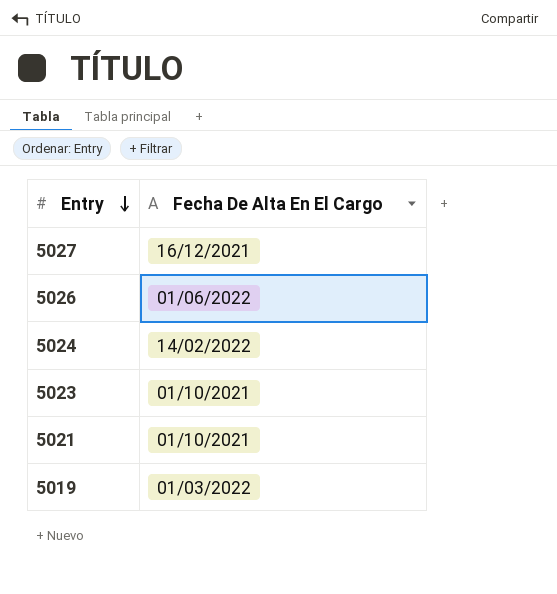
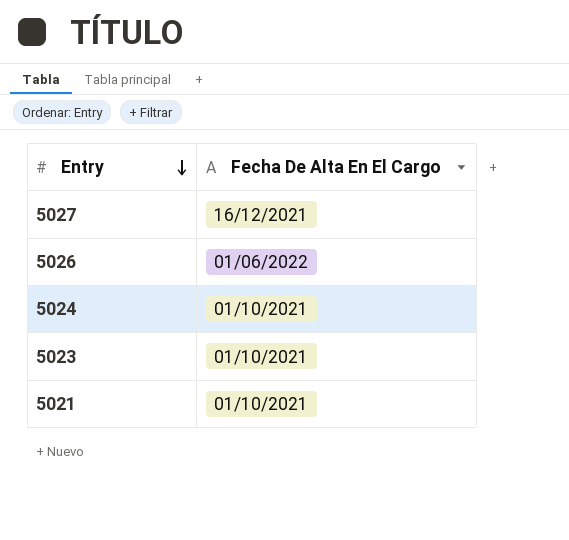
row 5019: 01/03/2022 -> none
5024 | Fecha De Alta En El Cargo: 14/02/2022 -> 01/10/2021

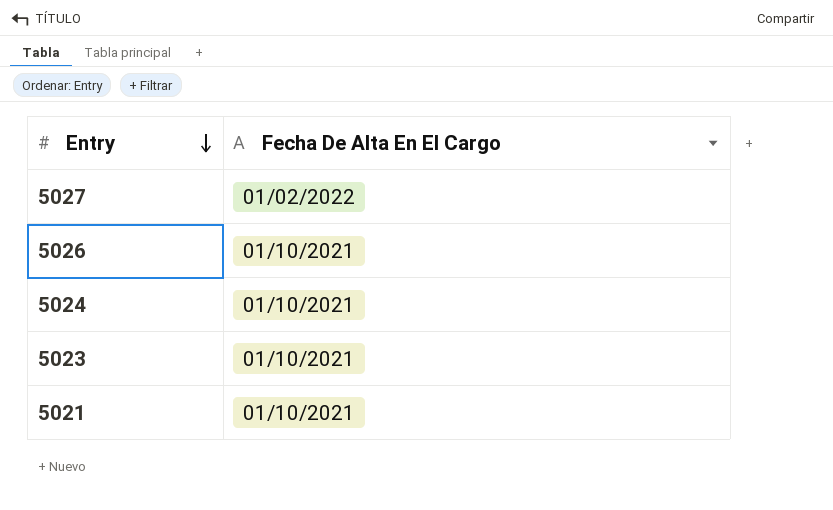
5027 | Fecha De Alta En El Cargo: 16/12/2021 -> 01/02/2022
5026 | Fecha De Alta En El Cargo: 01/06/2022 -> 01/10/2021

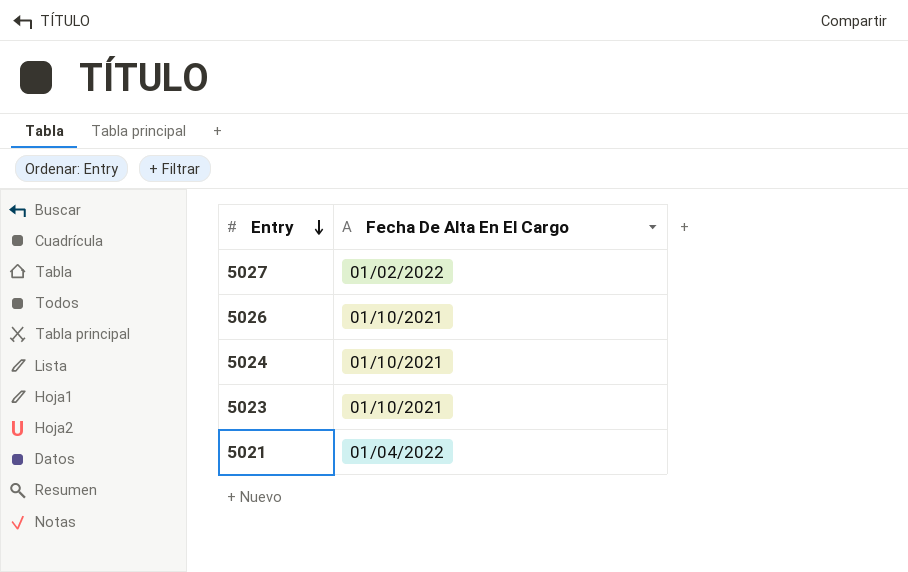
5021 | Fecha De Alta En El Cargo: 01/10/2021 -> 01/04/2022

